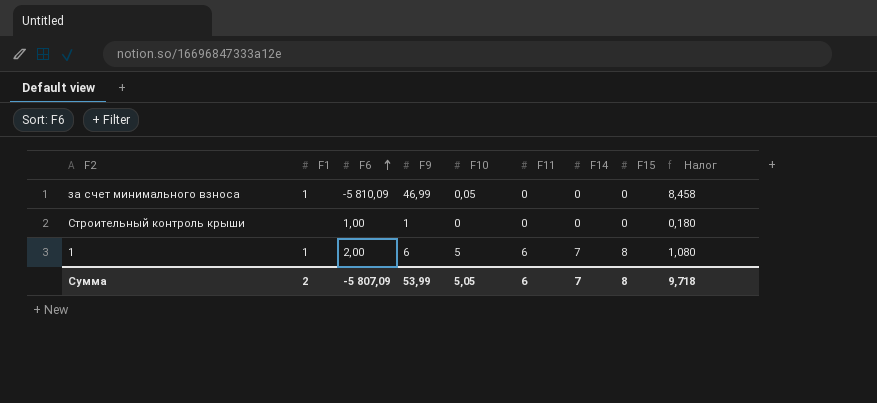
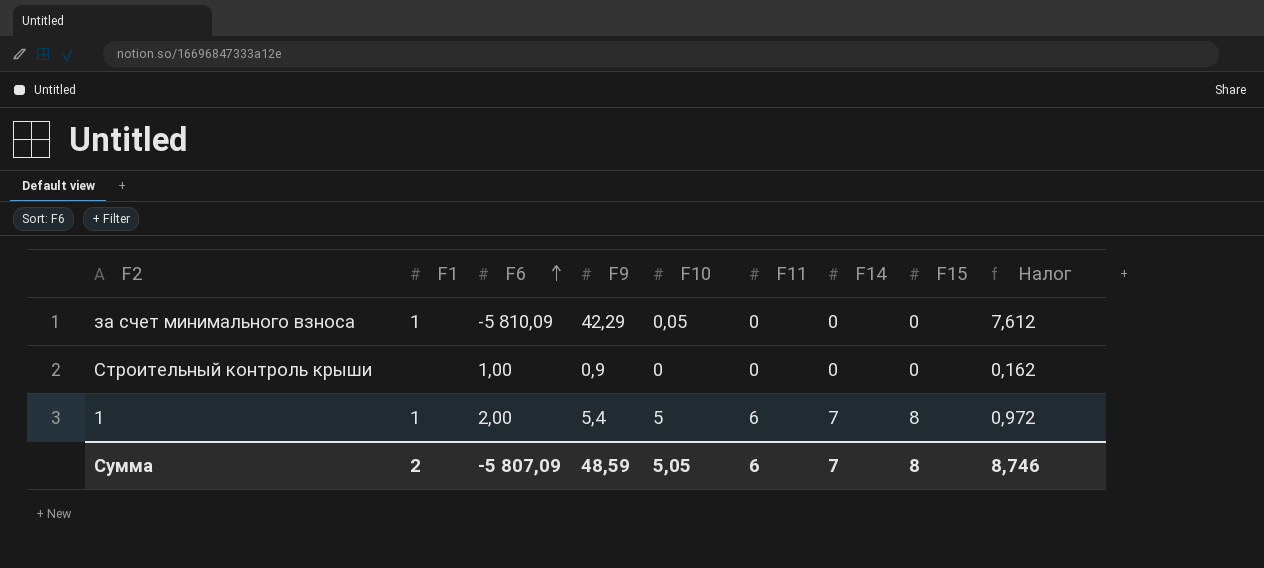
за счет минимального взноса | F9: 46,99 -> 42,29
за счет минимального взноса | Налог: 8,458 -> 7,612
Строительный контроль крыши | F9: 1 -> 0,9
Строительный контроль крыши | Налог: 0,180 -> 0,162
1 | F9: 6 -> 5,4
1 | Налог: 1,080 -> 0,972
Сумма | F9: 53,99 -> 48,59
Сумма | Налог: 9,718 -> 8,746

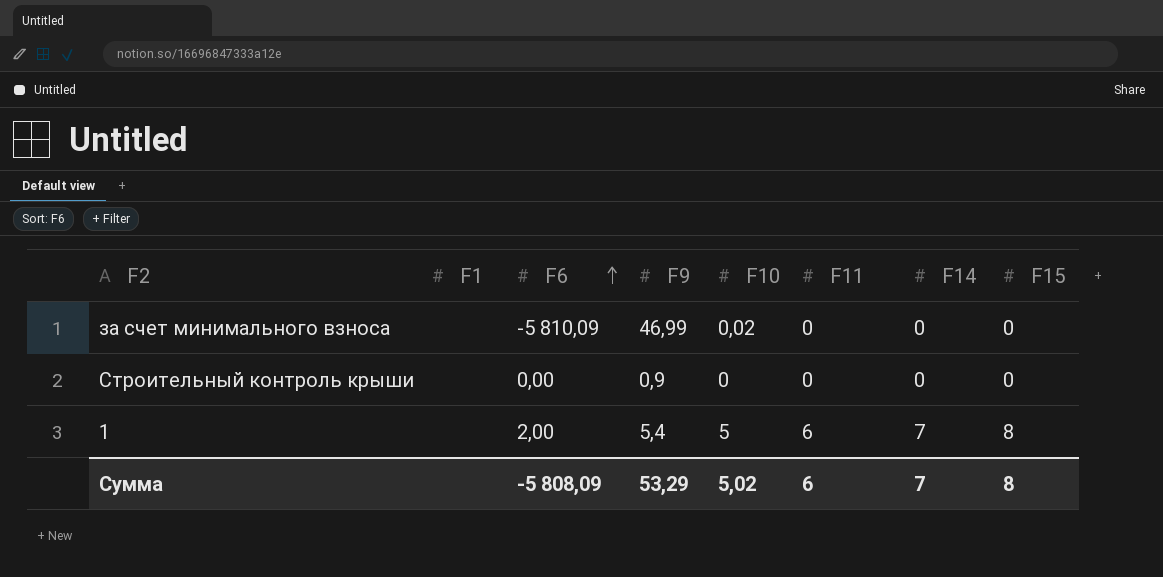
column Налог | formula: [F9] * 0,18 -> none
за счет минимального взноса | F1: 1 -> none
за счет минимального взноса | F9: 42,29 -> 46,99
за счет минимального взноса | F10: 0,05 -> 0,02
Строительный контроль крыши | F6: 1,00 -> 0,00
1 | F1: 1 -> none
Сумма | F1: 2 -> none
Сумма | F6: -5 807,09 -> -5 808,09
Сумма | F9: 48,59 -> 53,29
Сумма | F10: 5,05 -> 5,02

